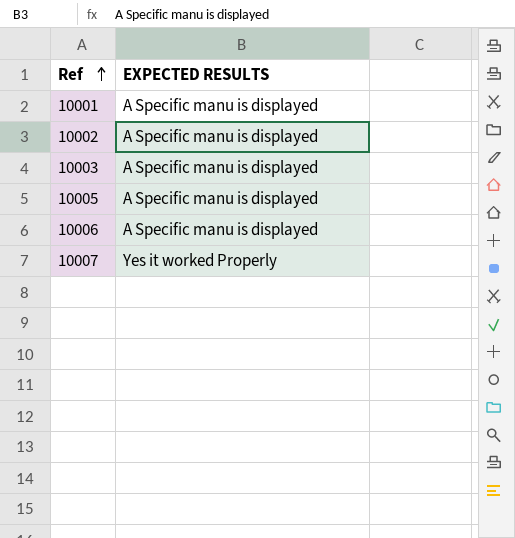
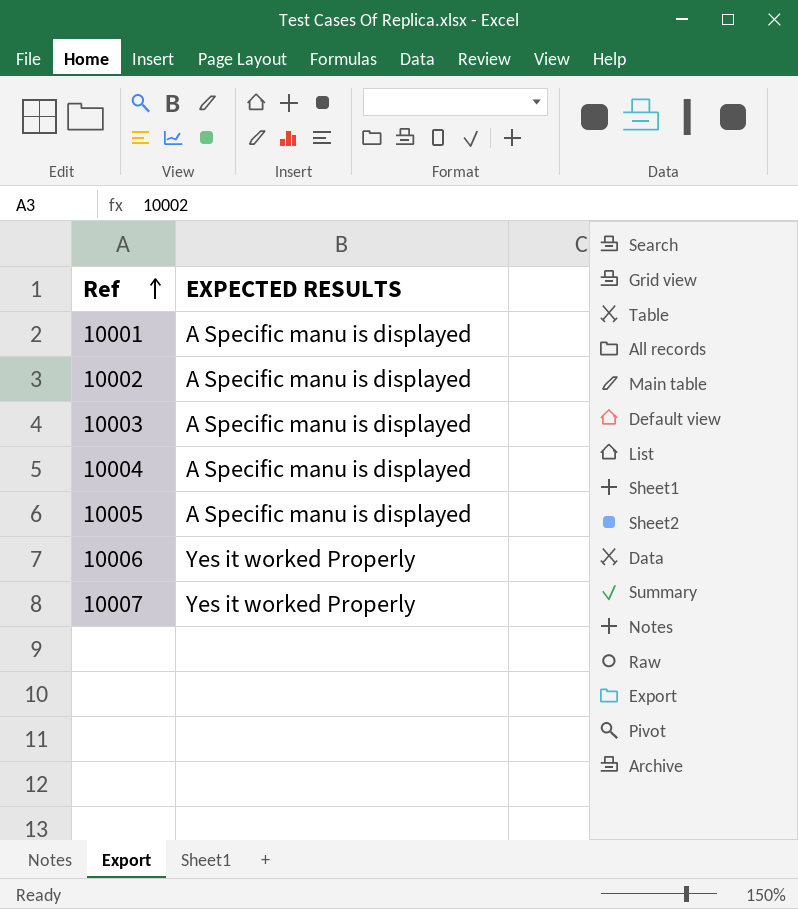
row 10004: none -> A Specific manu is displayed
10006 | EXPECTED RESULTS: A Specific manu is displayed -> Yes it worked Properly

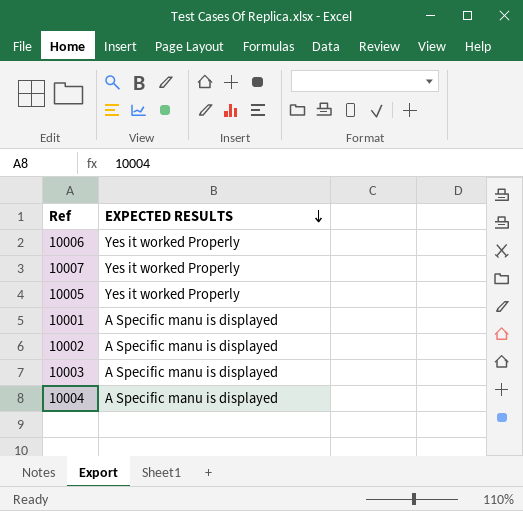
row order: Ref ascending -> EXPECTED RESULTS descending
10005 | EXPECTED RESULTS: A Specific manu is displayed -> Yes it worked Properly

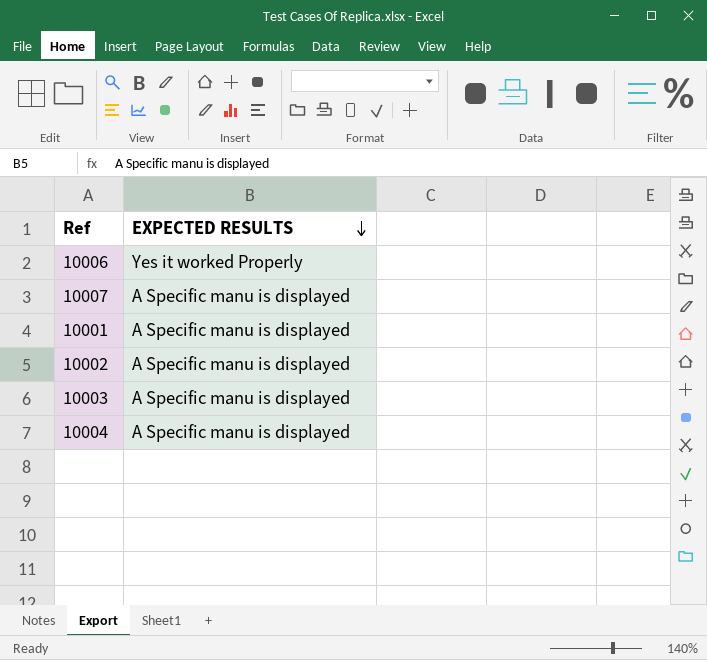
row 10005: Yes it worked Properly -> none
10007 | EXPECTED RESULTS: Yes it worked Properly -> A Specific manu is displayed

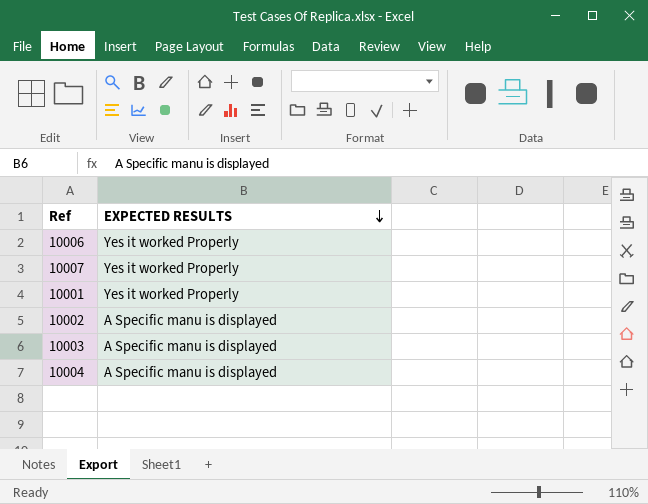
10007 | EXPECTED RESULTS: A Specific manu is displayed -> Yes it worked Properly
10001 | EXPECTED RESULTS: A Specific manu is displayed -> Yes it worked Properly

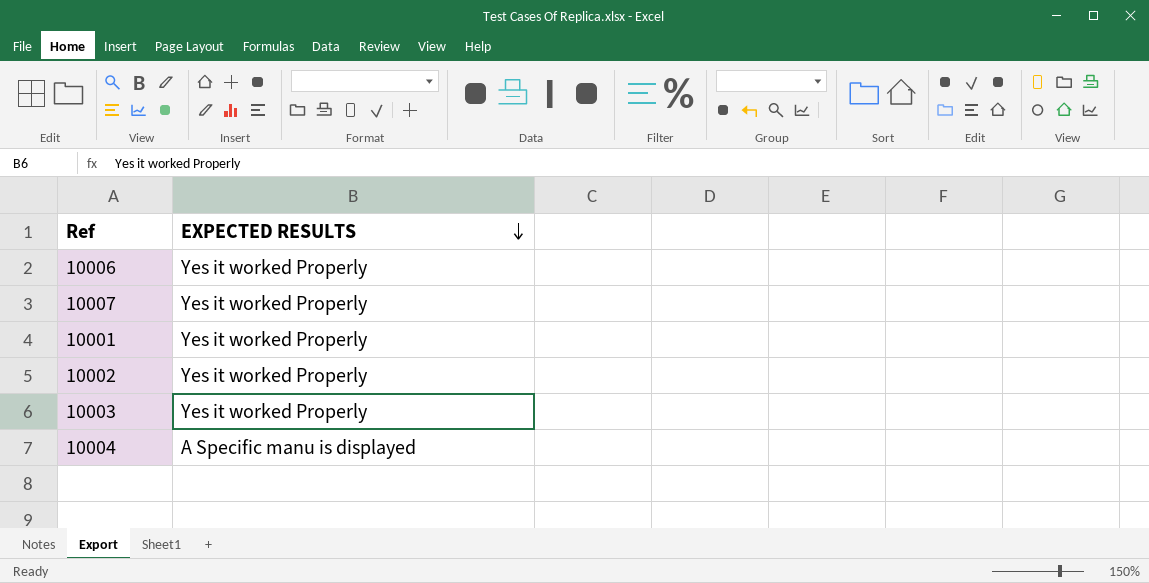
10002 | EXPECTED RESULTS: A Specific manu is displayed -> Yes it worked Properly
10003 | EXPECTED RESULTS: A Specific manu is displayed -> Yes it worked Properly

